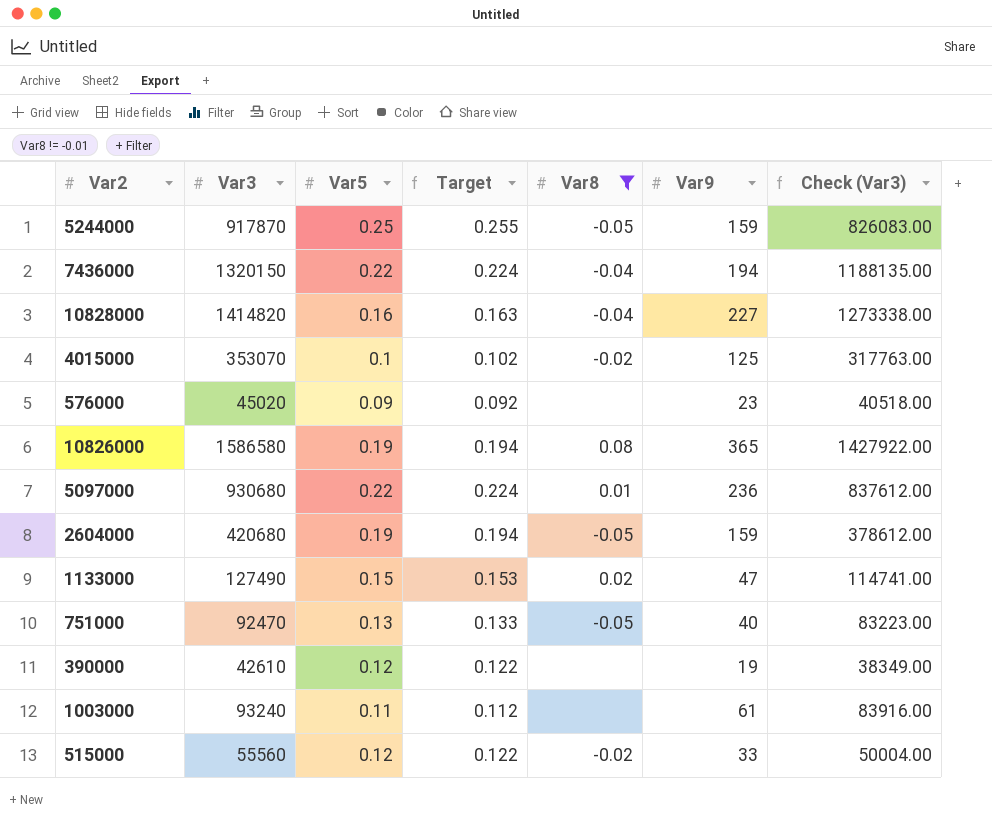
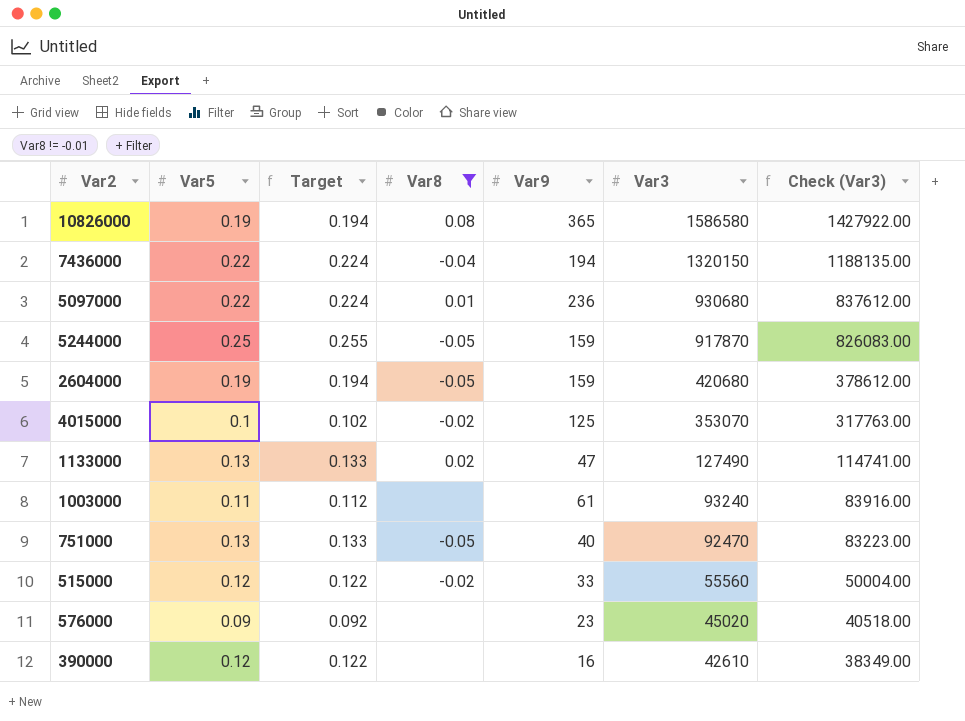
row order: none -> Var3 descending
column Var3 | position: 2 -> 6
row 10828000: 1414820 | 0.16 | 0.163 | -0.04 | 227 | 1273338.00 -> none
1133000 | Var5: 0.15 -> 0.13
1133000 | Target: 0.153 -> 0.133
390000 | Var9: 19 -> 16

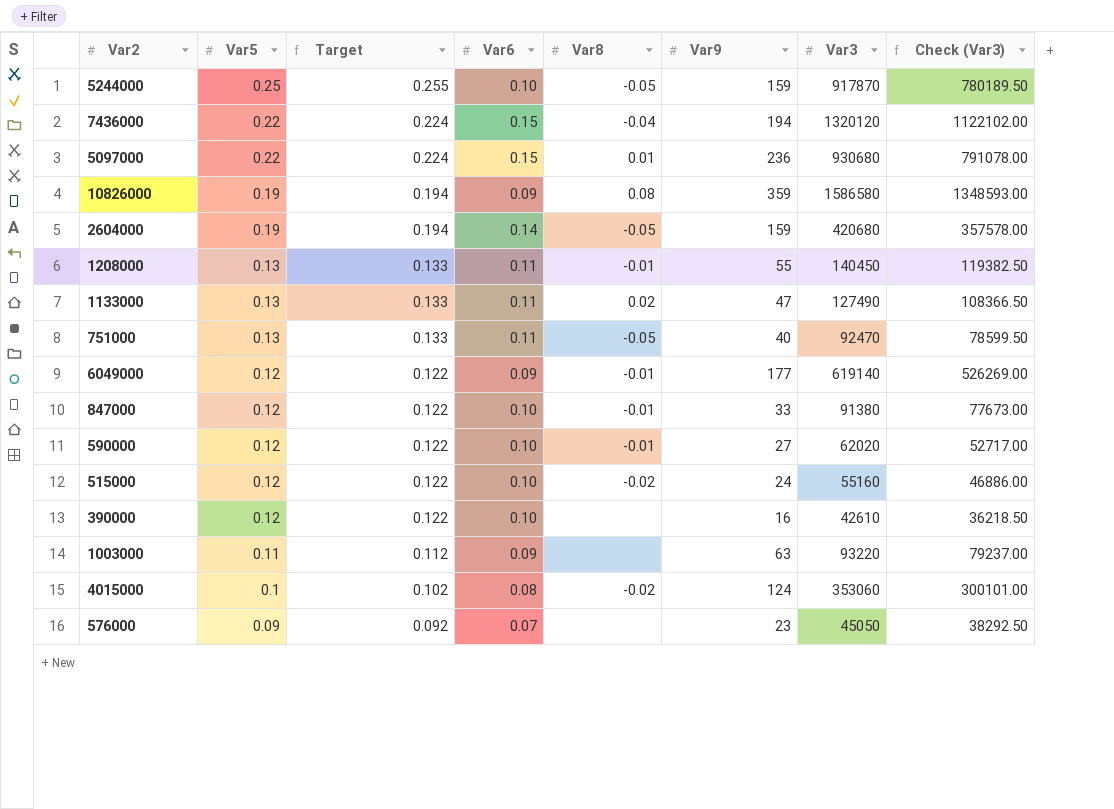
filter: Var8 != -0.01 -> none
row order: Var3 descending -> Var5 descending
column Var6 | position: none -> 4
column Check (Var3) | formula: [Var3] * 0.9 -> [Var3] * 0.85
7436000 | Var3: 1320150 -> 1320120
10826000 | Var9: 365 -> 359
515000 | Var9: 33 -> 24
515000 | Var3: 55560 -> 55160
1003000 | Var9: 61 -> 63
1003000 | Var3: 93240 -> 93220
4015000 | Var9: 125 -> 124
4015000 | Var3: 353070 -> 353060
576000 | Var3: 45020 -> 45050

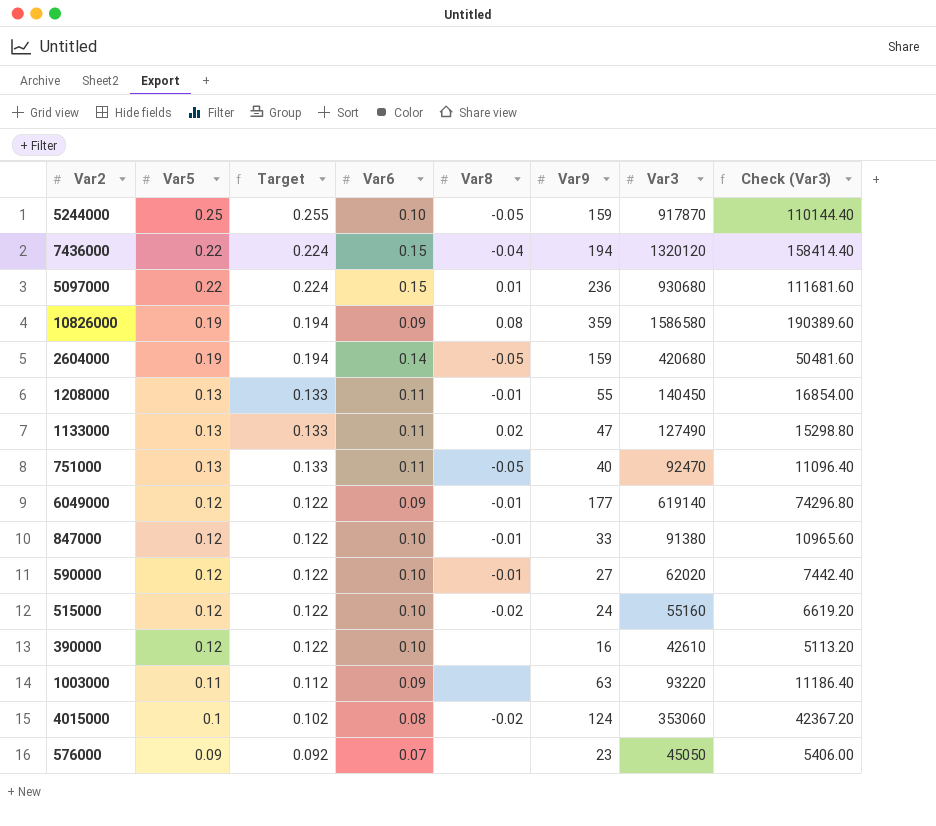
column Check (Var3) | formula: [Var3] * 0.85 -> [Var3] * 0.12

